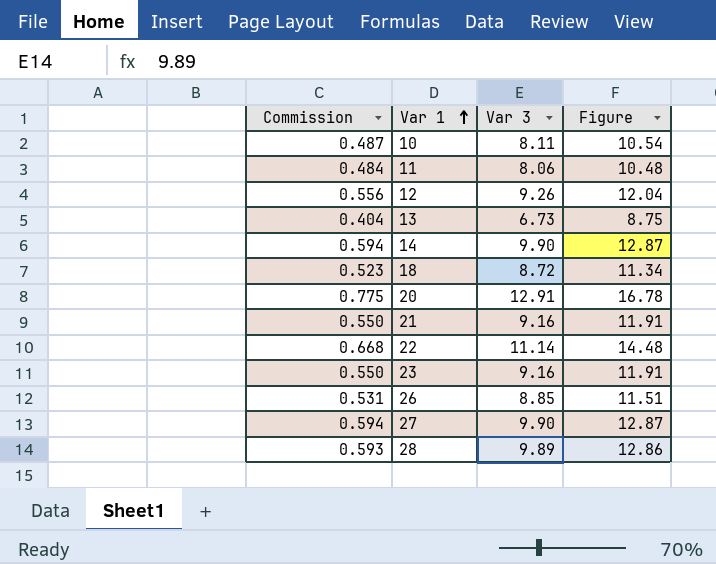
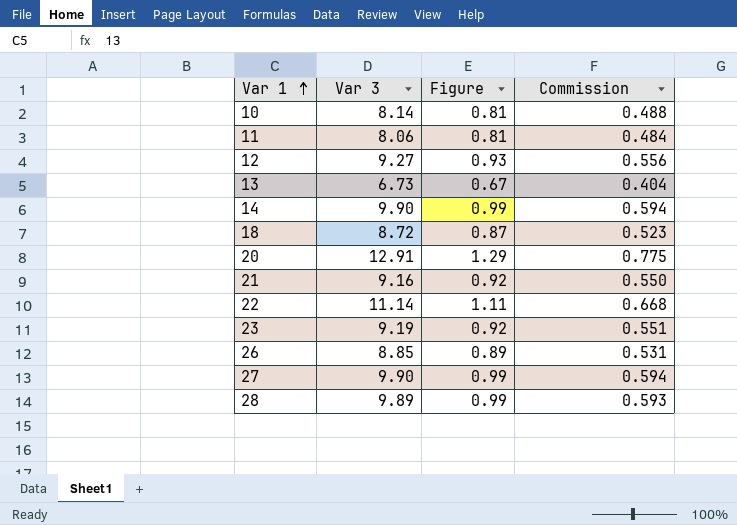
column Figure | formula: [Var 3] * 1.3 -> [Var 3] * 0.1
column Commission | position: 1 -> 4
10 | Var 3: 8.11 -> 8.14
10 | Commission: 0.487 -> 0.488
12 | Var 3: 9.26 -> 9.27
23 | Var 3: 9.16 -> 9.19
23 | Commission: 0.550 -> 0.551

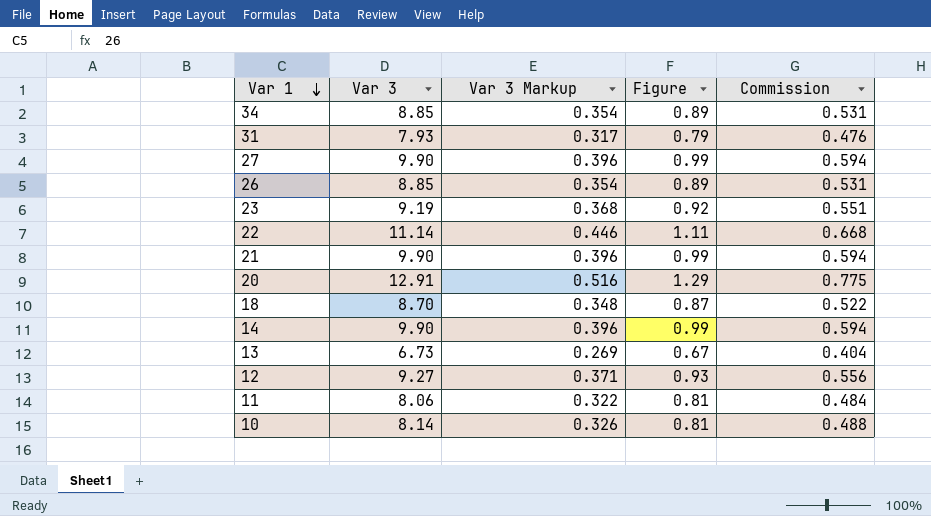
row order: Var 1 ascending -> Var 1 descending
column Var 3 Markup | formula: none -> [Var 3] * 0.04
row 28: 9.89 | 0.99 | 0.593 -> none
row 34: none -> 8.85 | 0.354 | 0.89 | 0.531
row 31: none -> 7.93 | 0.317 | 0.79 | 0.476
21 | Var 3: 9.16 -> 9.90
21 | Figure: 0.92 -> 0.99
21 | Commission: 0.550 -> 0.594
18 | Var 3: 8.72 -> 8.70
18 | Commission: 0.523 -> 0.522

